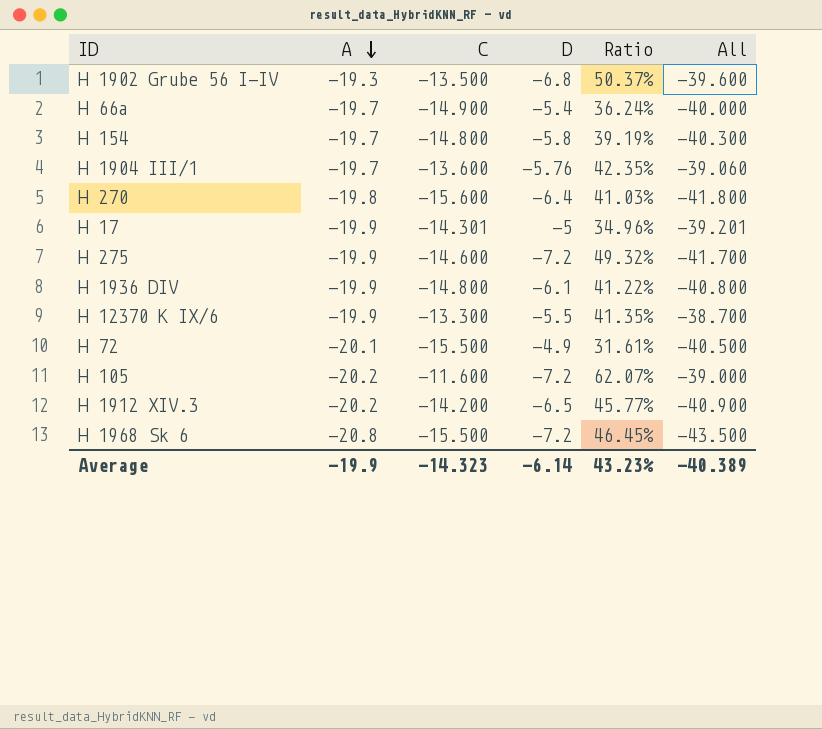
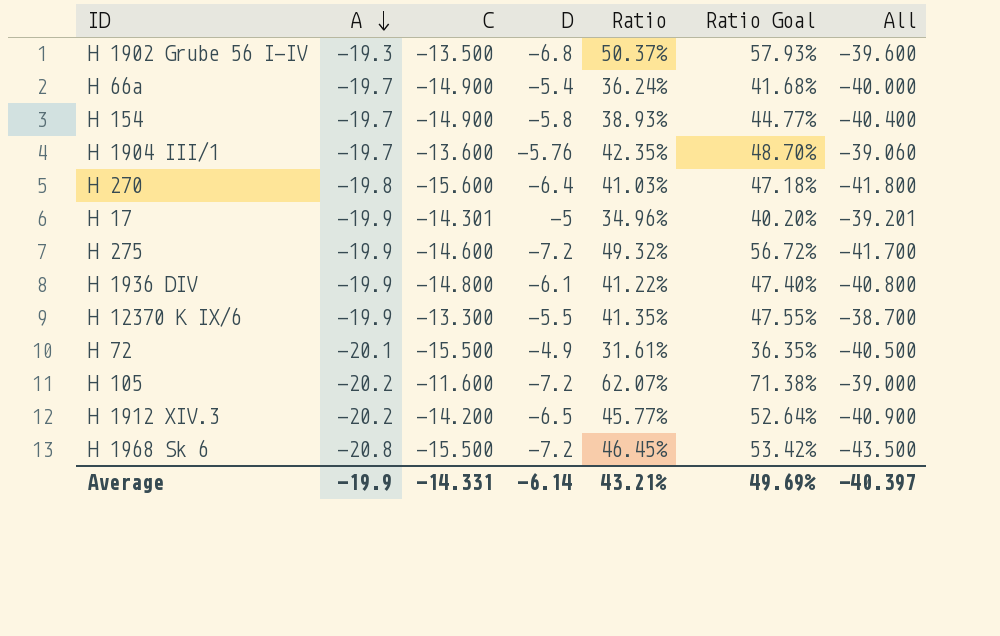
column Ratio Goal | formula: none -> [Ratio] * 1.15
H 154 | C: -14.800 -> -14.900
H 154 | Ratio: 39.19% -> 38.93%
H 154 | All: -40.300 -> -40.400
Average | C: -14.323 -> -14.331
Average | Ratio: 43.23% -> 43.21%
Average | All: -40.389 -> -40.397

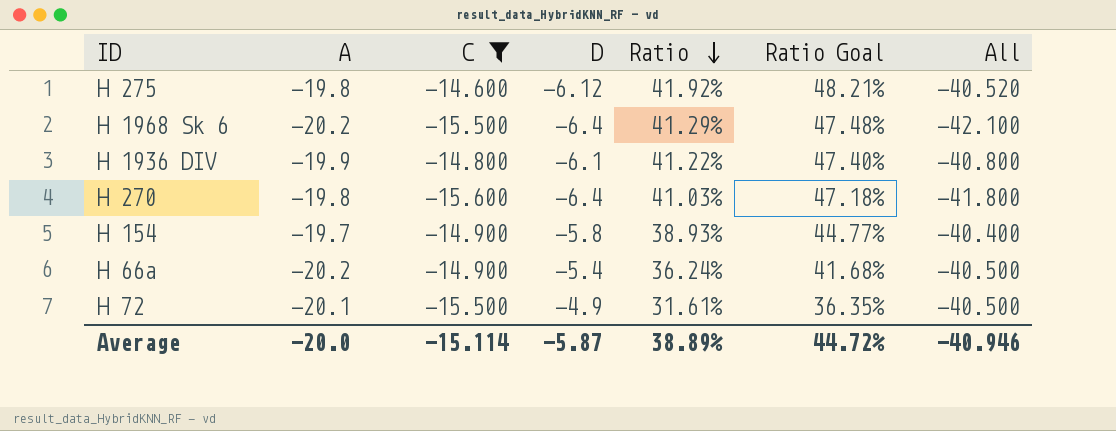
filter: none -> C <= -14.600
row order: A descending -> Ratio descending
H 275 | A: -19.9 -> -19.8
H 275 | D: -7.2 -> -6.12
H 275 | Ratio: 49.32% -> 41.92%
H 275 | Ratio Goal: 56.72% -> 48.21%
H 275 | All: -41.700 -> -40.520
H 1968 Sk 6 | A: -20.8 -> -20.2
H 1968 Sk 6 | D: -7.2 -> -6.4
H 1968 Sk 6 | Ratio: 46.45% -> 41.29%
H 1968 Sk 6 | Ratio Goal: 53.42% -> 47.48%
H 1968 Sk 6 | All: -43.500 -> -42.100
H 66a | A: -19.7 -> -20.2
H 66a | All: -40.000 -> -40.500
Average | A: -19.9 -> -20.0
Average | C: -14.331 -> -15.114
Average | D: -6.14 -> -5.87
Average | Ratio: 43.21% -> 38.89%
Average | Ratio Goal: 49.69% -> 44.72%
Average | All: -40.397 -> -40.946

